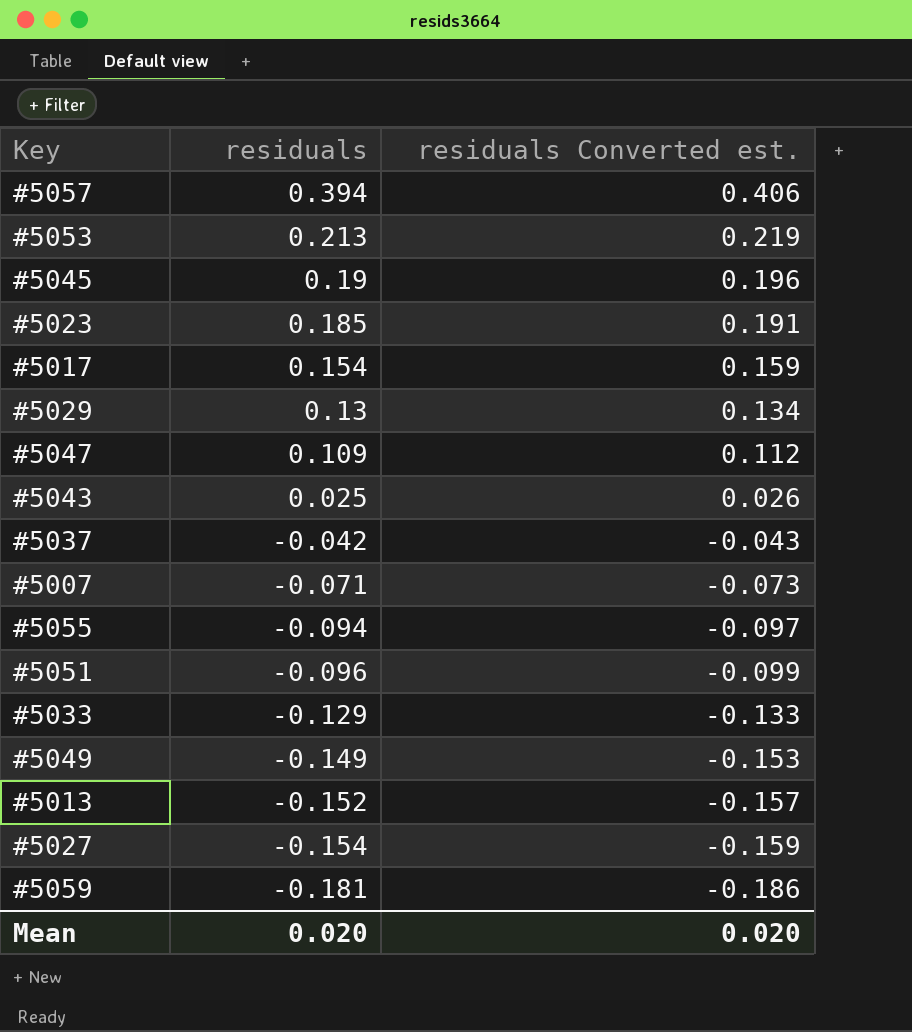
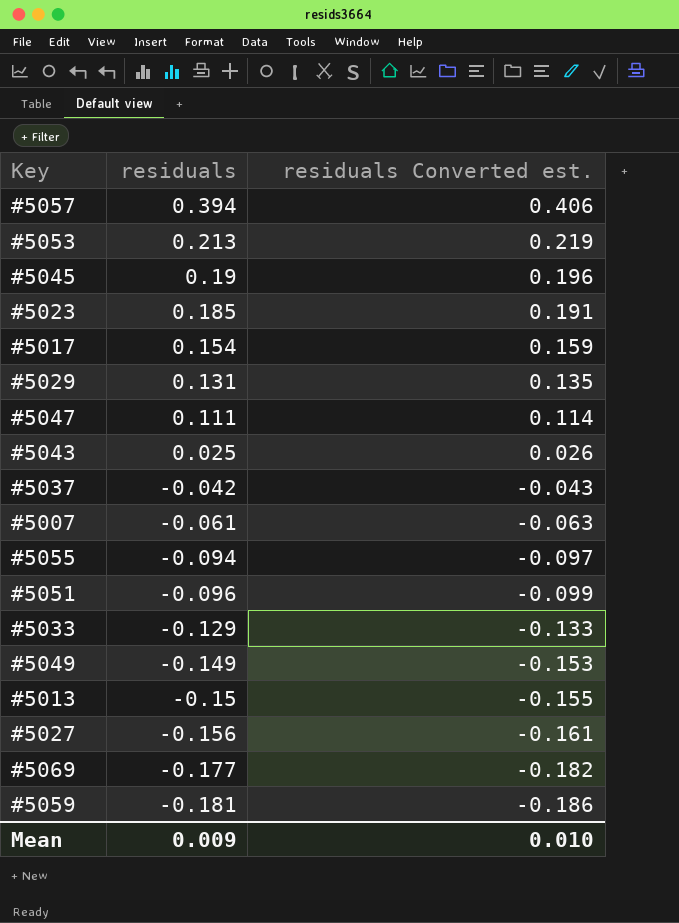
#5029 | residuals: 0.13 -> 0.131
#5029 | residuals Converted est.: 0.134 -> 0.135
#5047 | residuals: 0.109 -> 0.111
#5047 | residuals Converted est.: 0.112 -> 0.114
#5007 | residuals: -0.071 -> -0.061
#5007 | residuals Converted est.: -0.073 -> -0.063
#5013 | residuals: -0.152 -> -0.15
#5013 | residuals Converted est.: -0.157 -> -0.155
#5027 | residuals: -0.154 -> -0.156
#5027 | residuals Converted est.: -0.159 -> -0.161
row #5069: none -> -0.177 | -0.182
Mean | residuals: 0.020 -> 0.009
Mean | residuals Converted est.: 0.020 -> 0.010

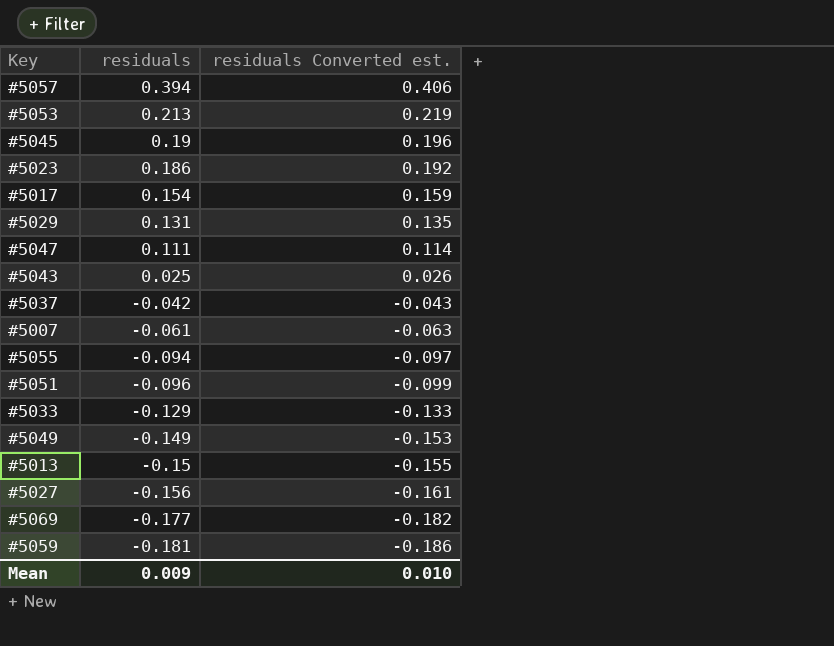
#5023 | residuals: 0.185 -> 0.186
#5023 | residuals Converted est.: 0.191 -> 0.192

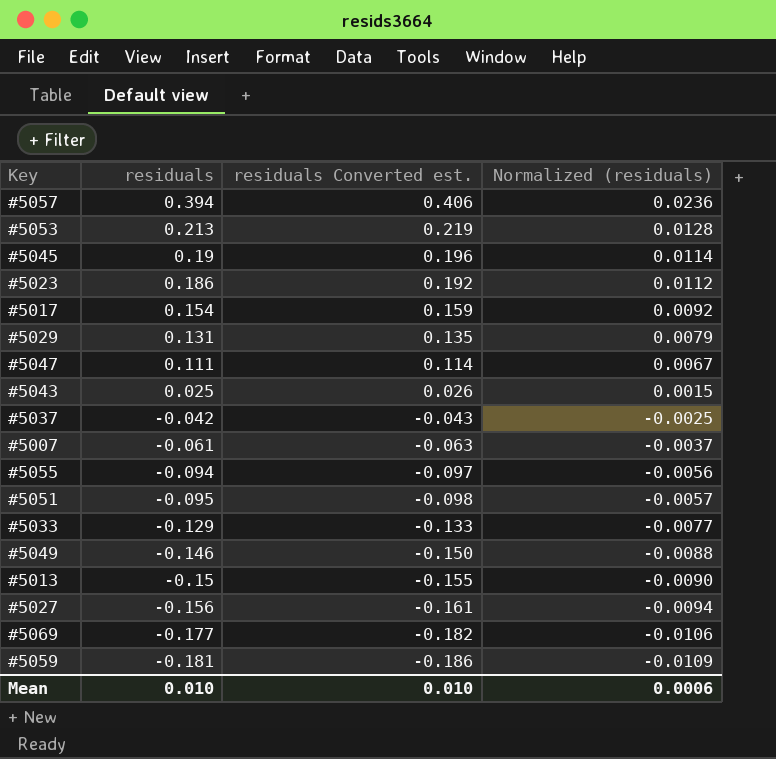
column Normalized (residuals) | formula: none -> [residuals] * 0.06
#5051 | residuals: -0.096 -> -0.095
#5051 | residuals Converted est.: -0.099 -> -0.098
#5049 | residuals: -0.149 -> -0.146
#5049 | residuals Converted est.: -0.153 -> -0.150
Mean | residuals: 0.009 -> 0.010

